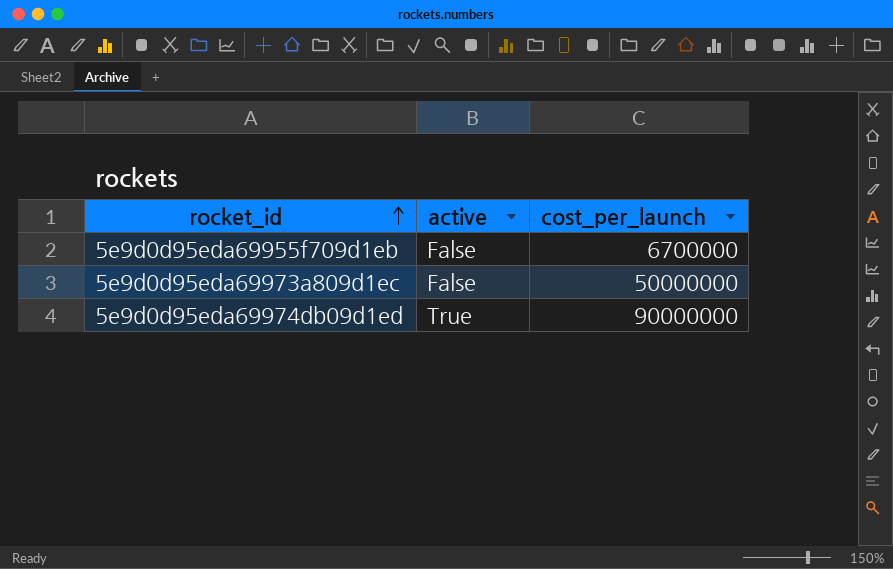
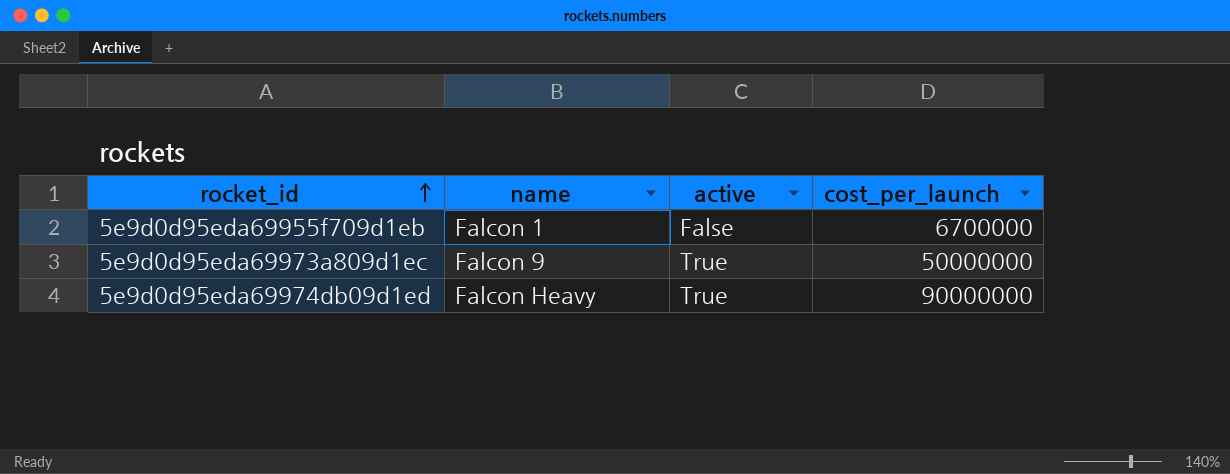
column name | position: none -> 2
5e9d0d95eda69973a809d1ec | active: False -> True

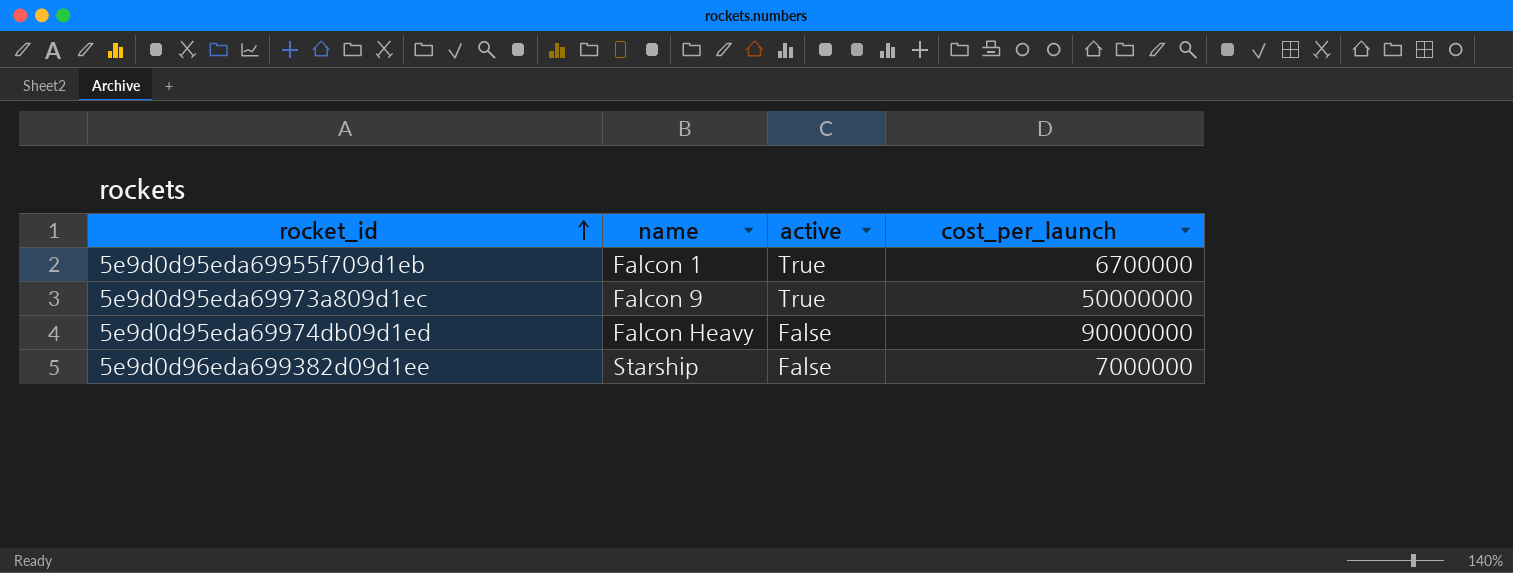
5e9d0d95eda69955f709d1eb | active: False -> True
5e9d0d95eda69974db09d1ed | active: True -> False
row 5e9d0d96eda699382d09d1ee: none -> Starship | False | 7000000

